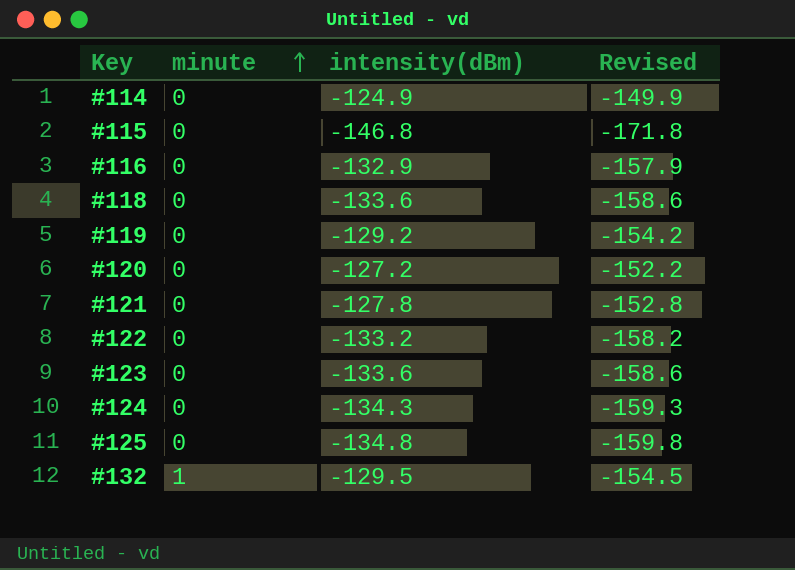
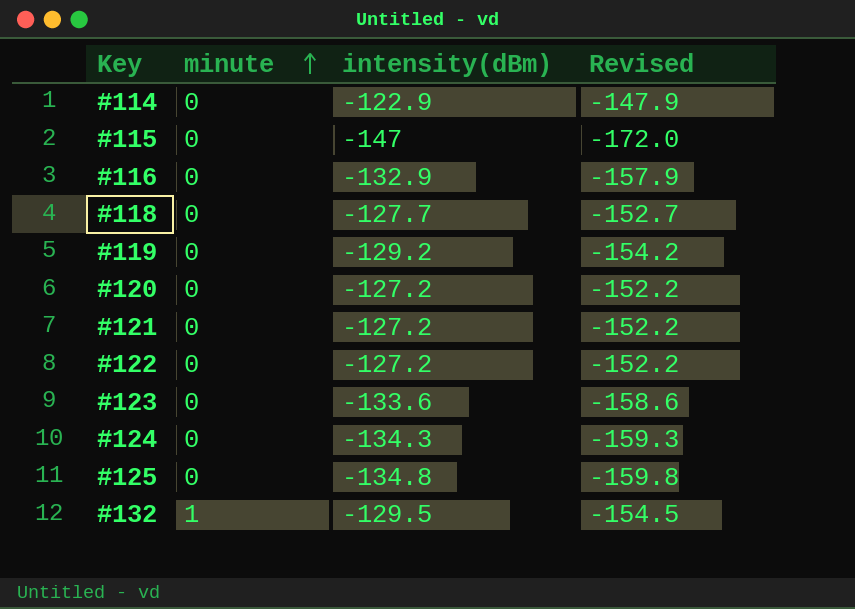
#114 | intensity(dBm): -124.9 -> -122.9
#114 | Revised: -149.9 -> -147.9
#115 | intensity(dBm): -146.8 -> -147
#115 | Revised: -171.8 -> -172.0
#118 | intensity(dBm): -133.6 -> -127.7
#118 | Revised: -158.6 -> -152.7
#121 | intensity(dBm): -127.8 -> -127.2
#121 | Revised: -152.8 -> -152.2
#122 | intensity(dBm): -133.2 -> -127.2
#122 | Revised: -158.2 -> -152.2

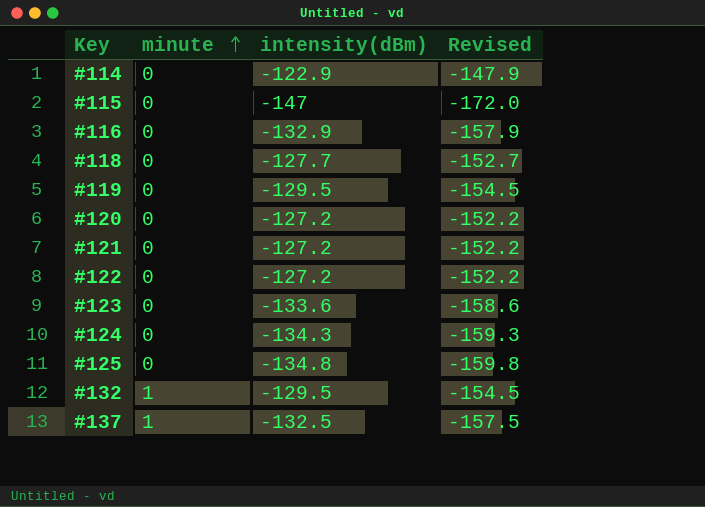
#119 | intensity(dBm): -129.2 -> -129.5
#119 | Revised: -154.2 -> -154.5
row #137: none -> 1 | -132.5 | -157.5

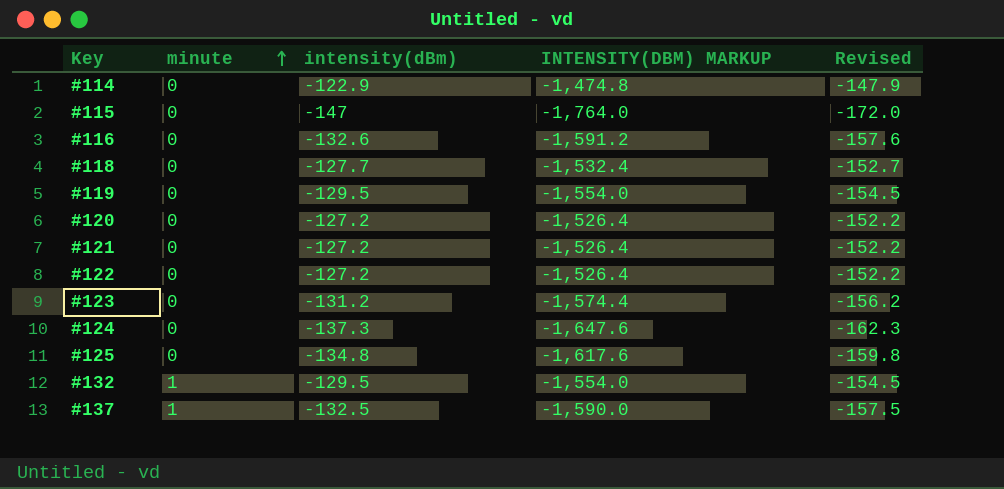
column INTENSITY(DBM) MARKUP | formula: none -> [intensity(dBm)] * 12
#116 | intensity(dBm): -132.9 -> -132.6
#116 | Revised: -157.9 -> -157.6
#123 | intensity(dBm): -133.6 -> -131.2
#123 | Revised: -158.6 -> -156.2
#124 | intensity(dBm): -134.3 -> -137.3
#124 | Revised: -159.3 -> -162.3

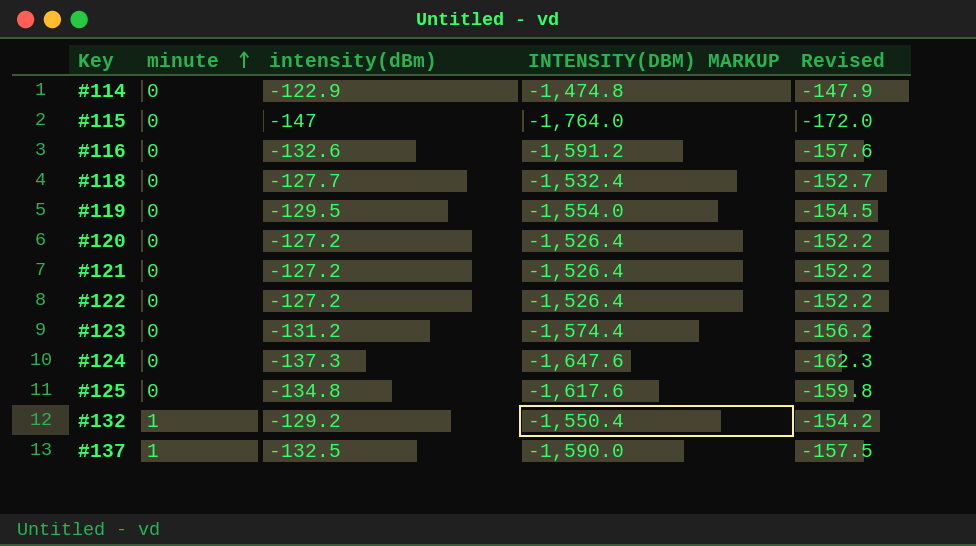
#132 | intensity(dBm): -129.5 -> -129.2
#132 | INTENSITY(DBM) MARKUP: -1,554.0 -> -1,550.4
#132 | Revised: -154.5 -> -154.2

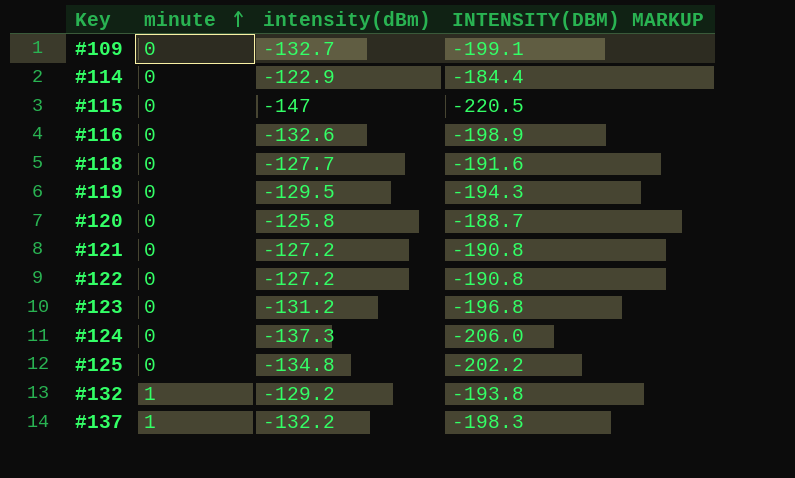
column Revised | formula: [intensity(dBm)] - 25 -> none
column INTENSITY(DBM) MARKUP | formula: [intensity(dBm)] * 12 -> [intensity(dBm)] * 1.5
row #109: none -> 0 | -132.7 | -199.1
#120 | intensity(dBm): -127.2 -> -125.8
#137 | intensity(dBm): -132.5 -> -132.2

